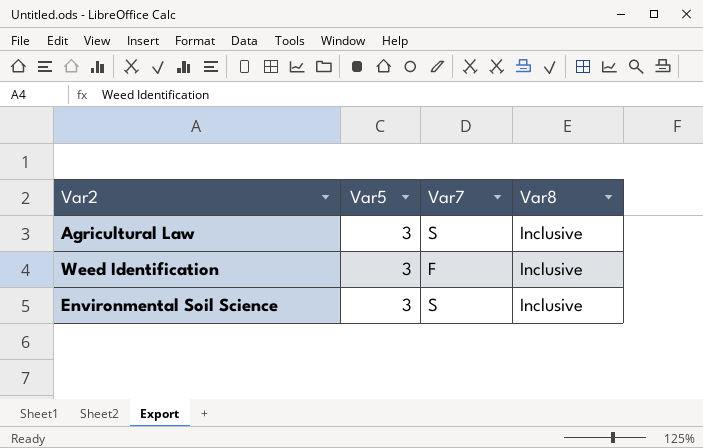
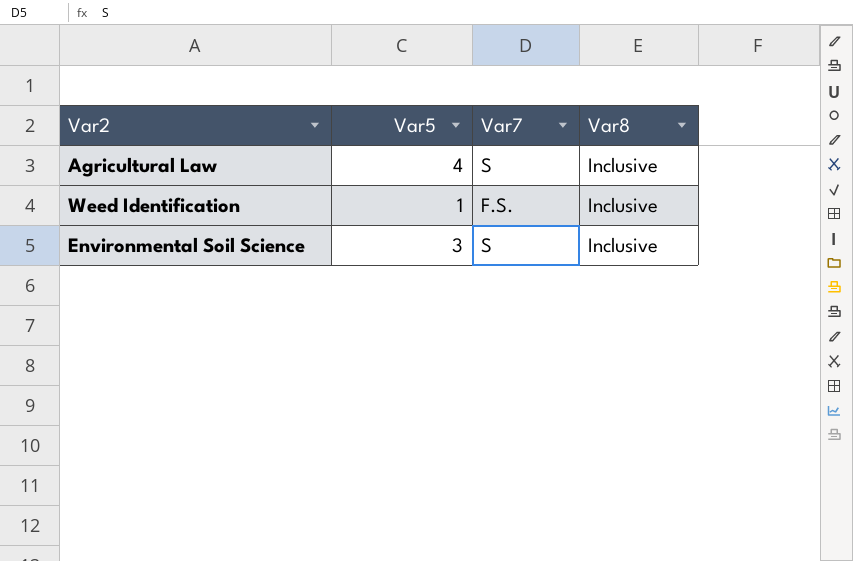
Agricultural Law | Var5: 3 -> 4
Weed Identification | Var5: 3 -> 1
Weed Identification | Var7: F -> F.S.

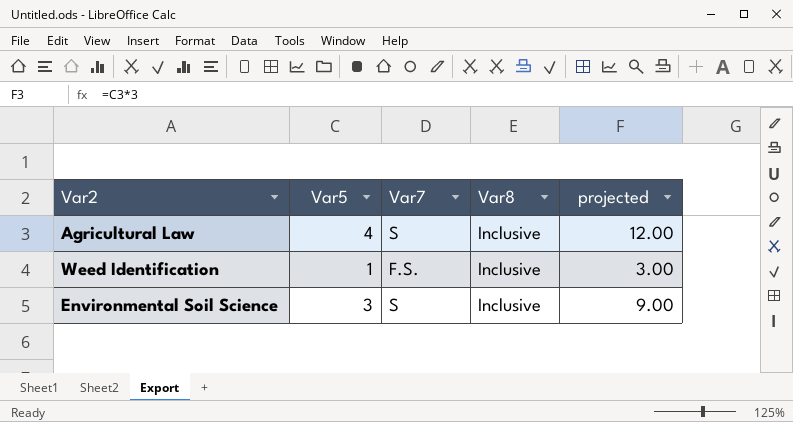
column projected | formula: none -> [Var5] * 3

